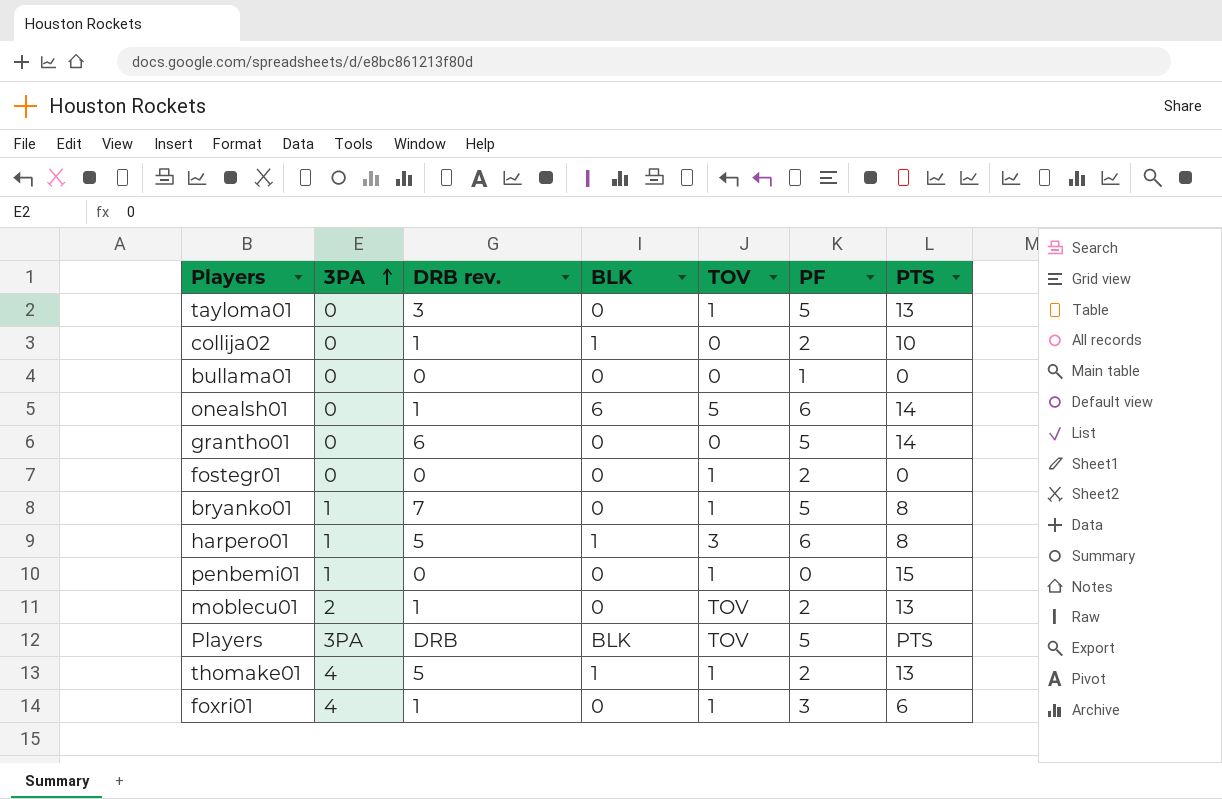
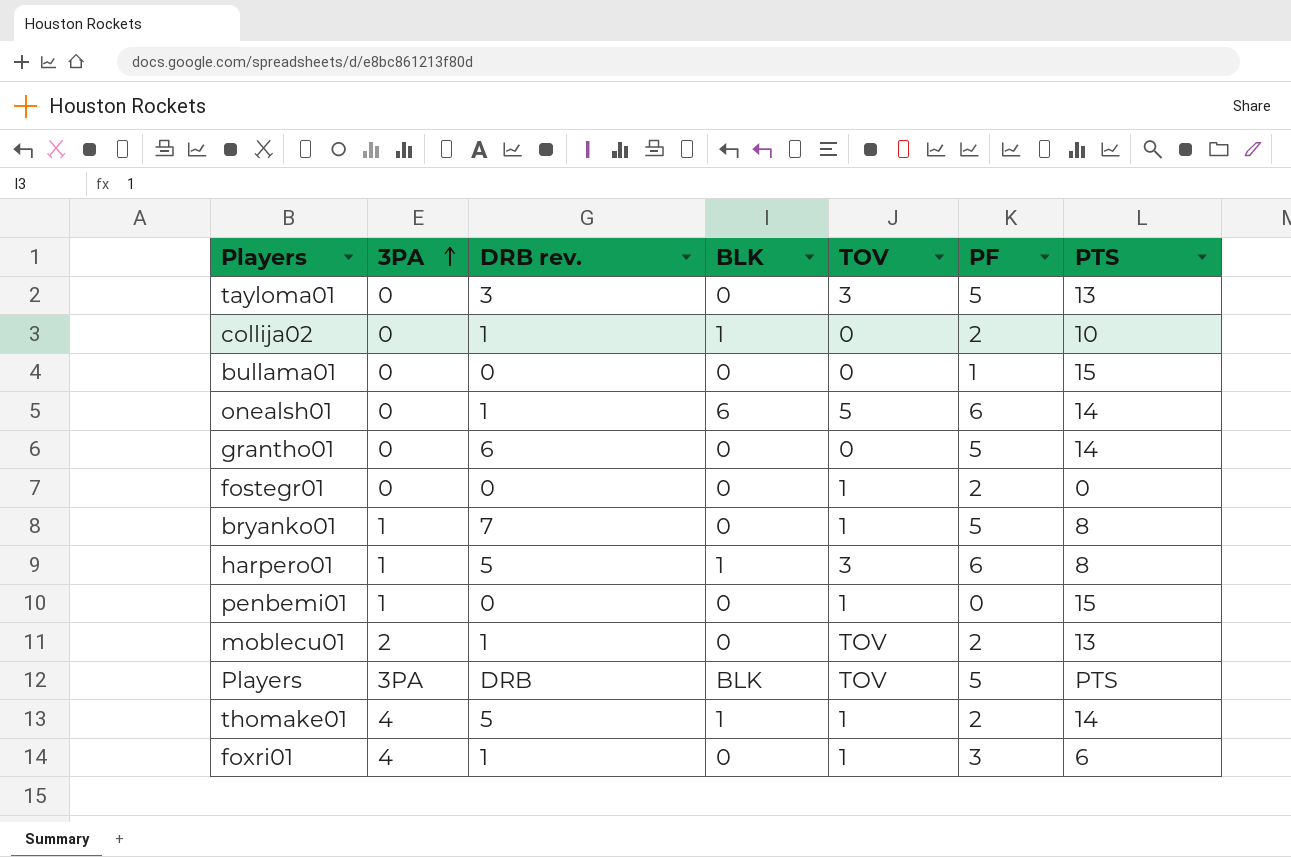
tayloma01 | TOV: 1 -> 3
bullama01 | PTS: 0 -> 15
thomake01 | PTS: 13 -> 14

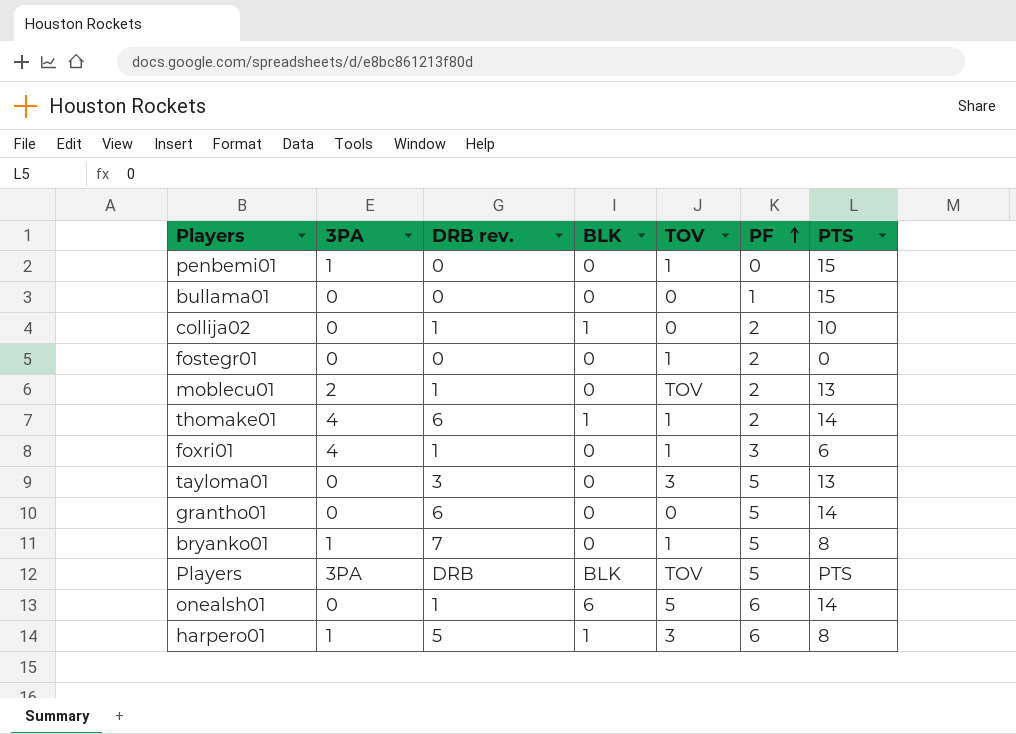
row order: 3PA ascending -> PF ascending
thomake01 | DRB rev.: 5 -> 6

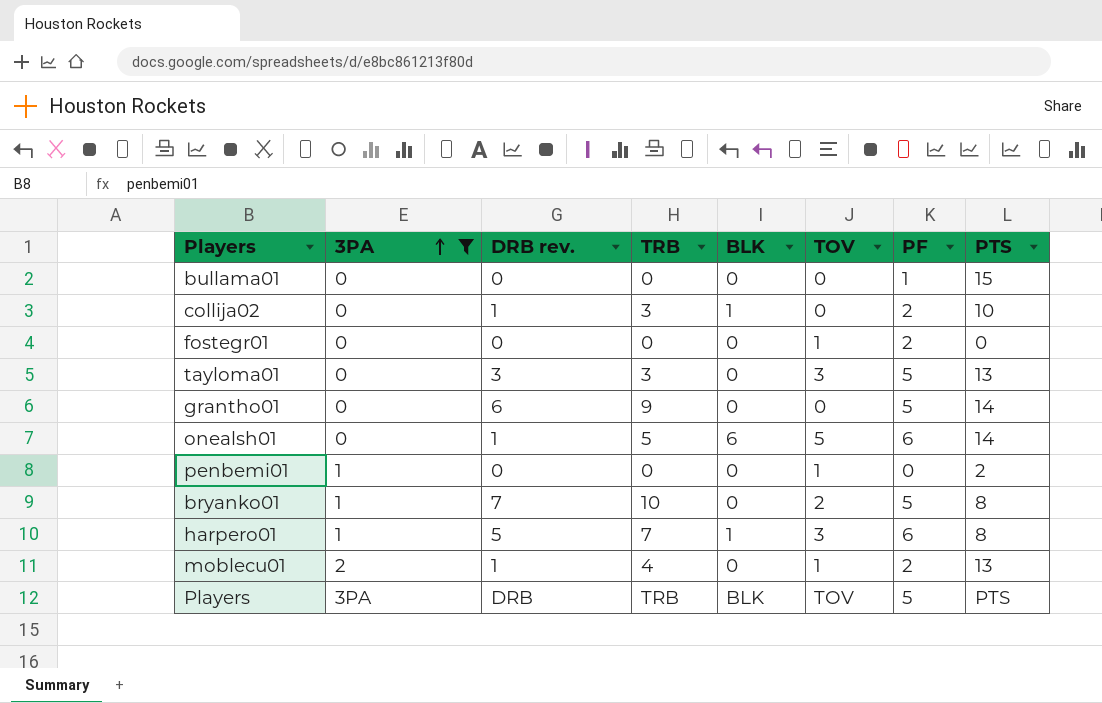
filter: none -> 3PA != 4
row order: PF ascending -> 3PA ascending
column TRB | position: none -> 4
penbemi01 | PTS: 15 -> 2
bryanko01 | TOV: 1 -> 2
moblecu01 | TOV: TOV -> 1

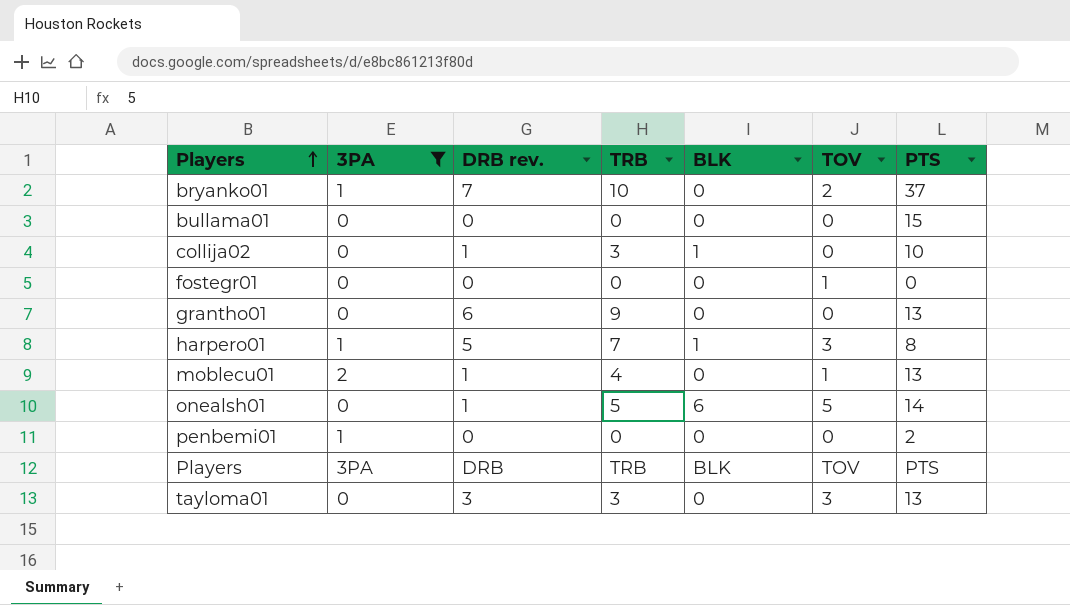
row order: 3PA ascending -> Players ascending
column PF | position: 7 -> none
bryanko01 | PTS: 8 -> 37
grantho01 | PTS: 14 -> 13
penbemi01 | TOV: 1 -> 0

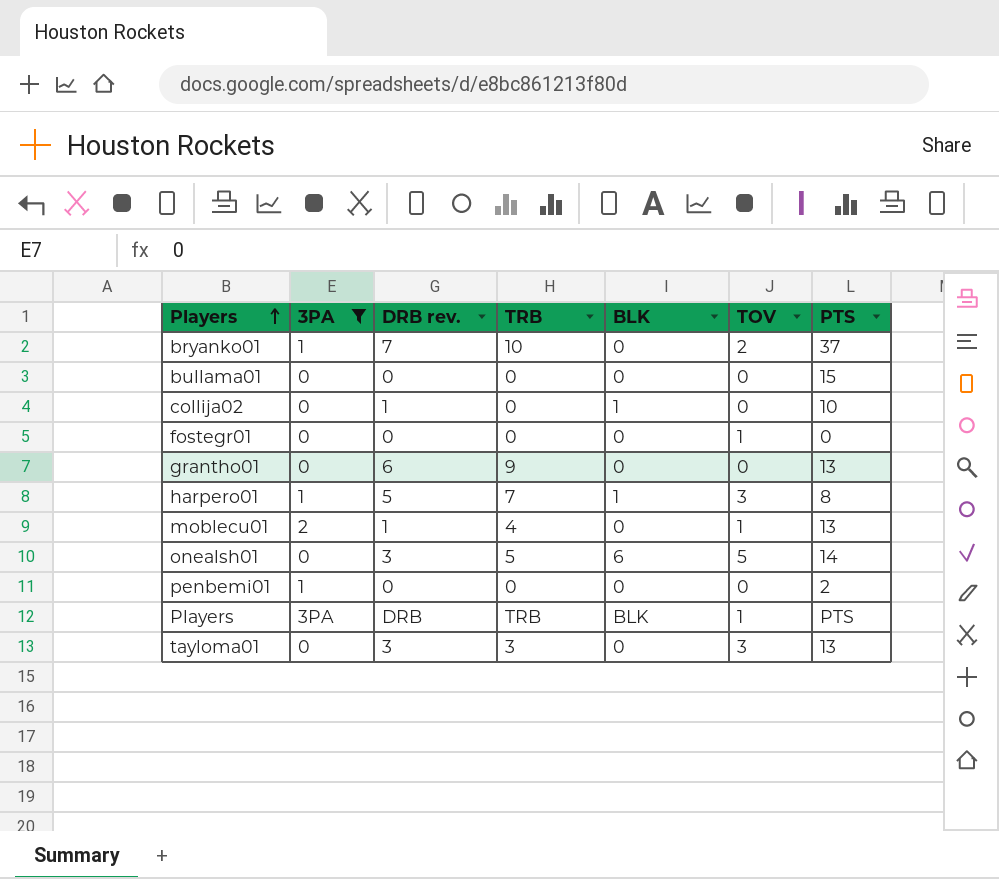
collija02 | TRB: 3 -> 0
onealsh01 | DRB rev.: 1 -> 3
Players | TOV: TOV -> 1

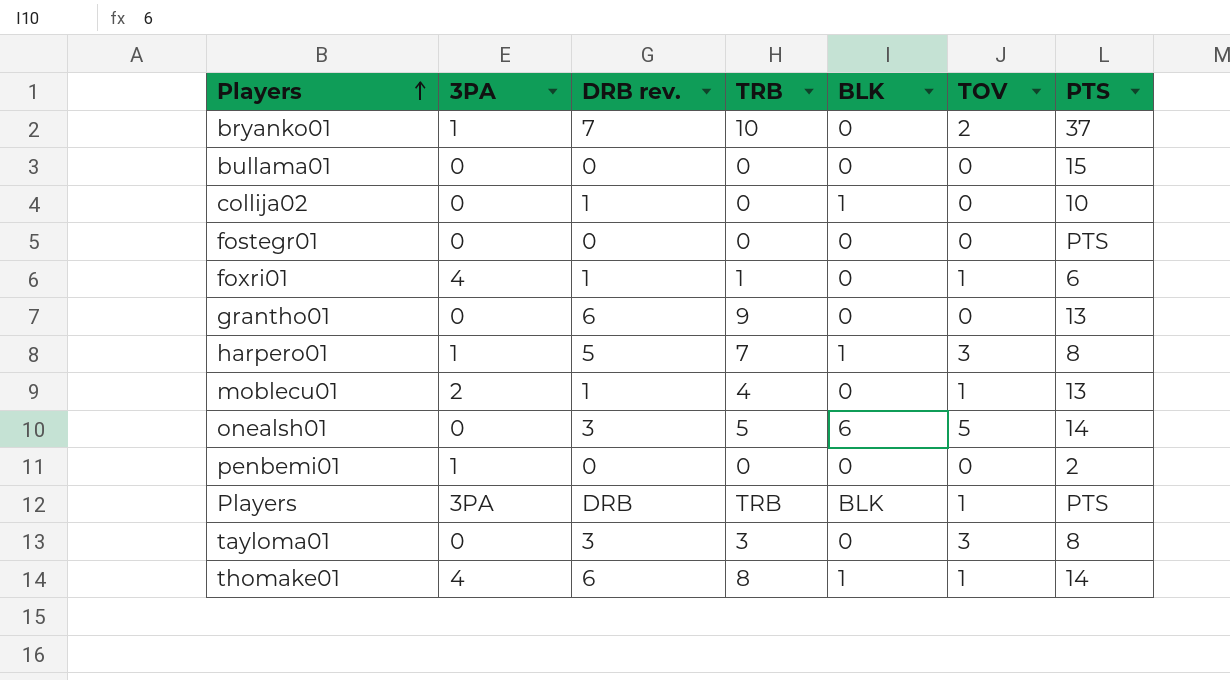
filter: 3PA != 4 -> none
fostegr01 | TOV: 1 -> 0
fostegr01 | PTS: 0 -> PTS
tayloma01 | PTS: 13 -> 8

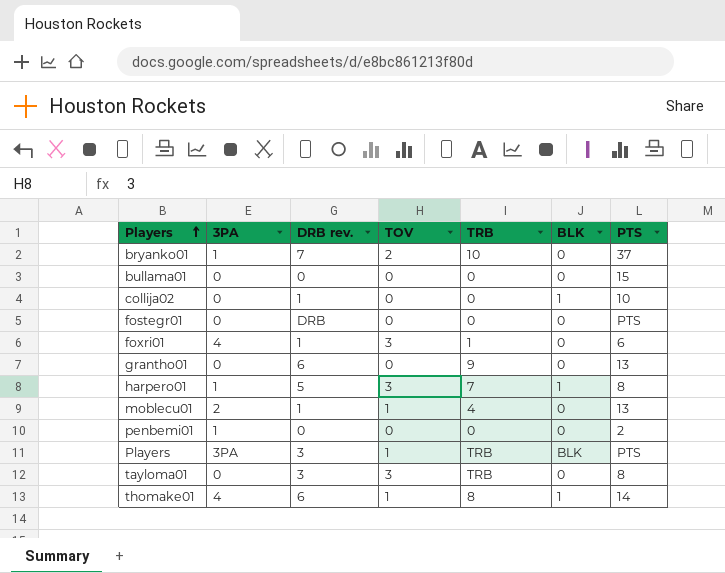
column TOV | position: 6 -> 4
row onealsh01: 0 | 3 | 5 | 6 | 5 | 14 -> none
fostegr01 | DRB rev.: 0 -> DRB
foxri01 | TOV: 1 -> 3
Players | DRB rev.: DRB -> 3
tayloma01 | TRB: 3 -> TRB

